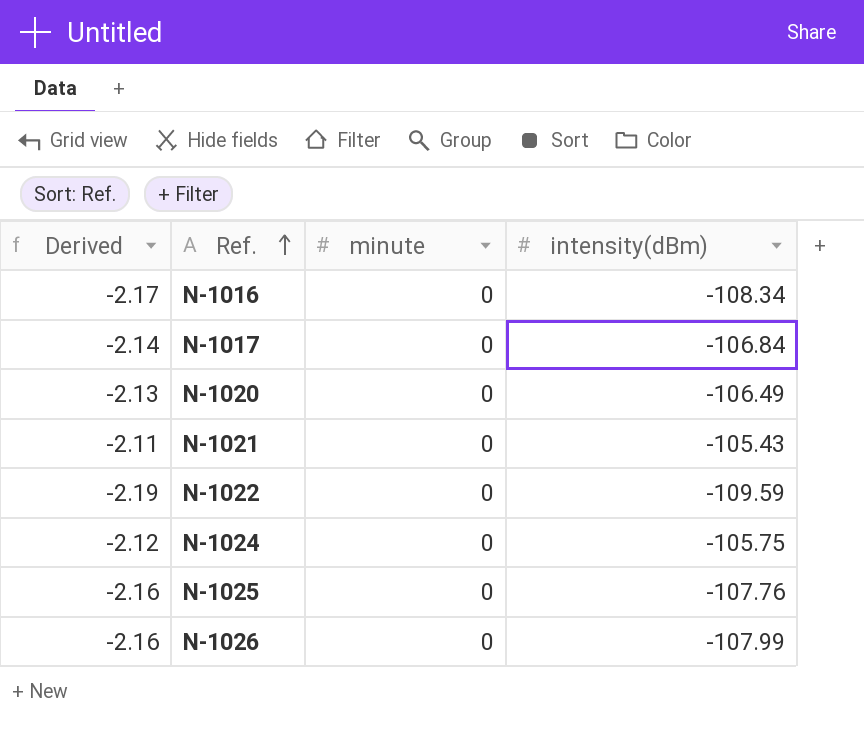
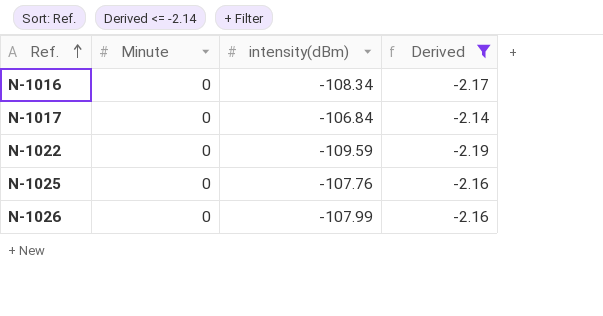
filter: none -> Derived <= -2.14
column name: minute -> Minute
column Derived | position: 1 -> 4

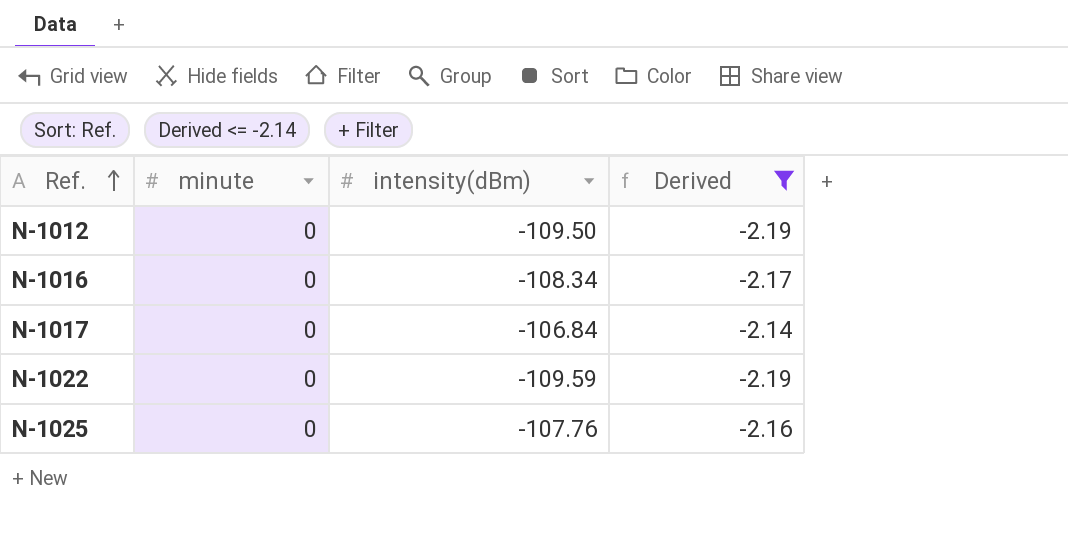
column name: Minute -> minute
row N-1026: 0 | -107.99 | -2.16 -> none
row N-1012: none -> 0 | -109.50 | -2.19

